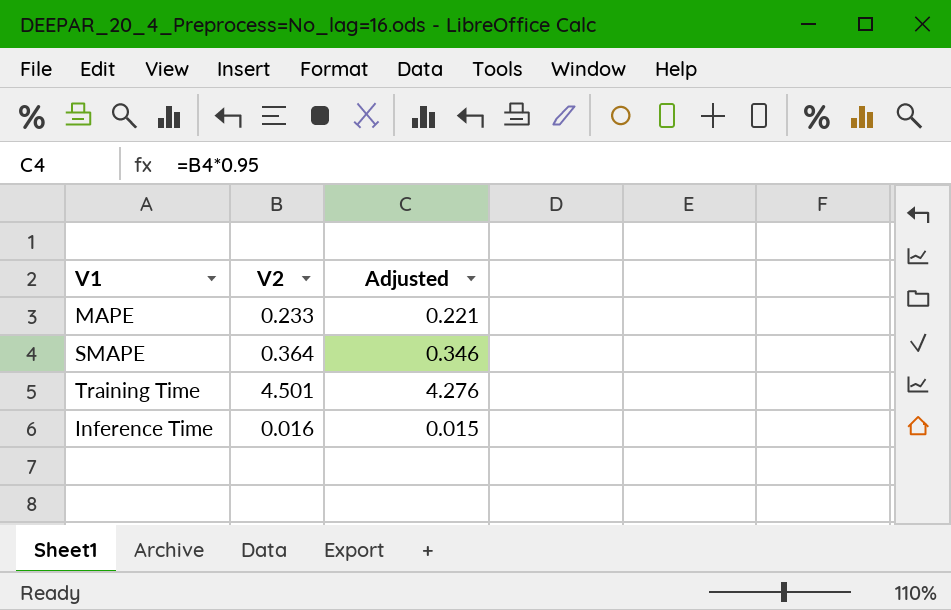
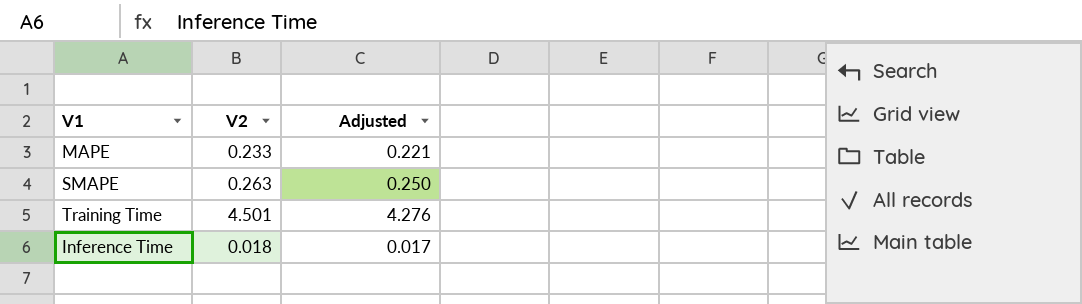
SMAPE | V2: 0.364 -> 0.263
SMAPE | Adjusted: 0.346 -> 0.250
Inference Time | V2: 0.016 -> 0.018
Inference Time | Adjusted: 0.015 -> 0.017

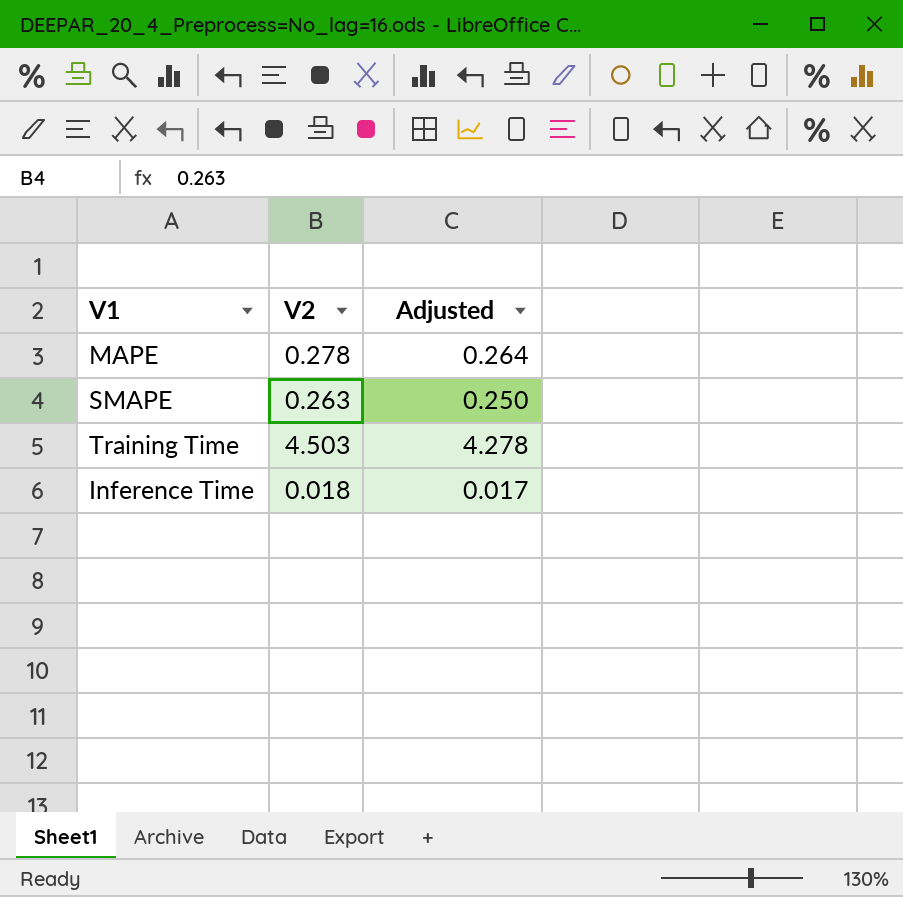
MAPE | V2: 0.233 -> 0.278
MAPE | Adjusted: 0.221 -> 0.264
Training Time | V2: 4.501 -> 4.503
Training Time | Adjusted: 4.276 -> 4.278

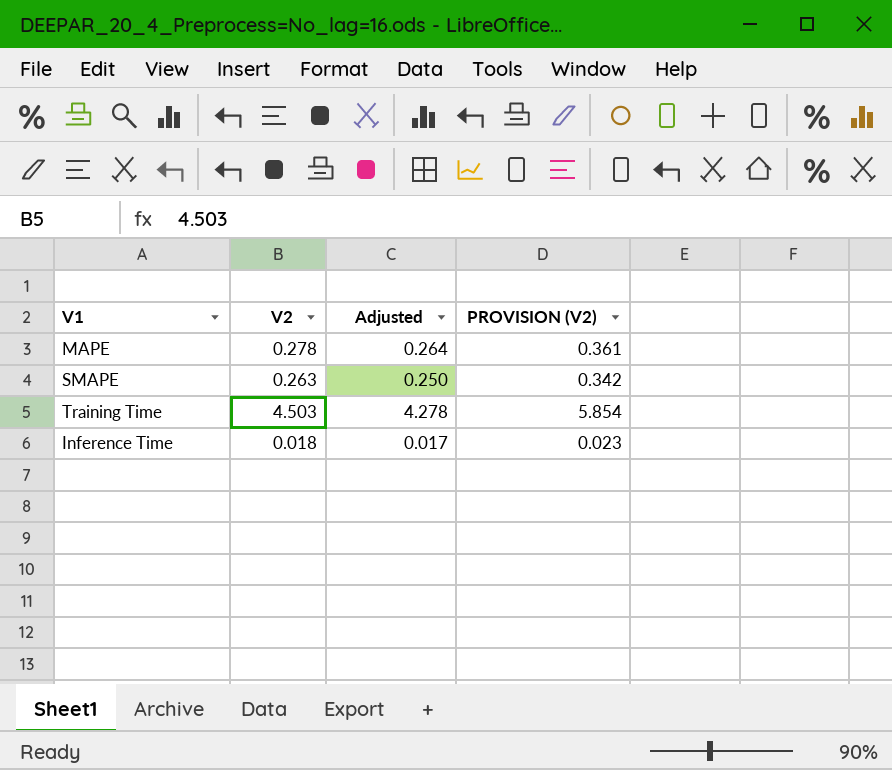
column PROVISION (V2) | formula: none -> [V2] * 1.3

